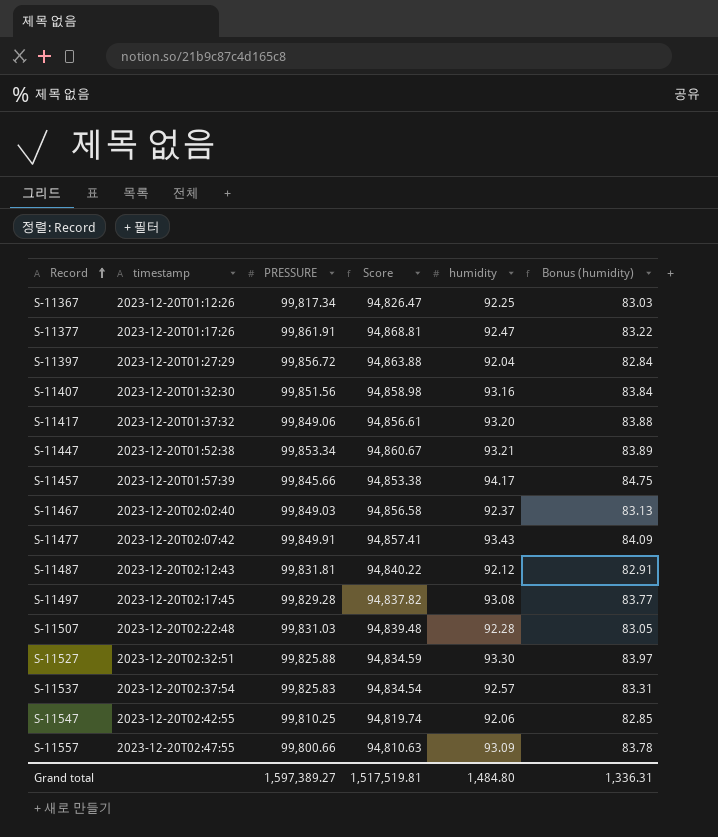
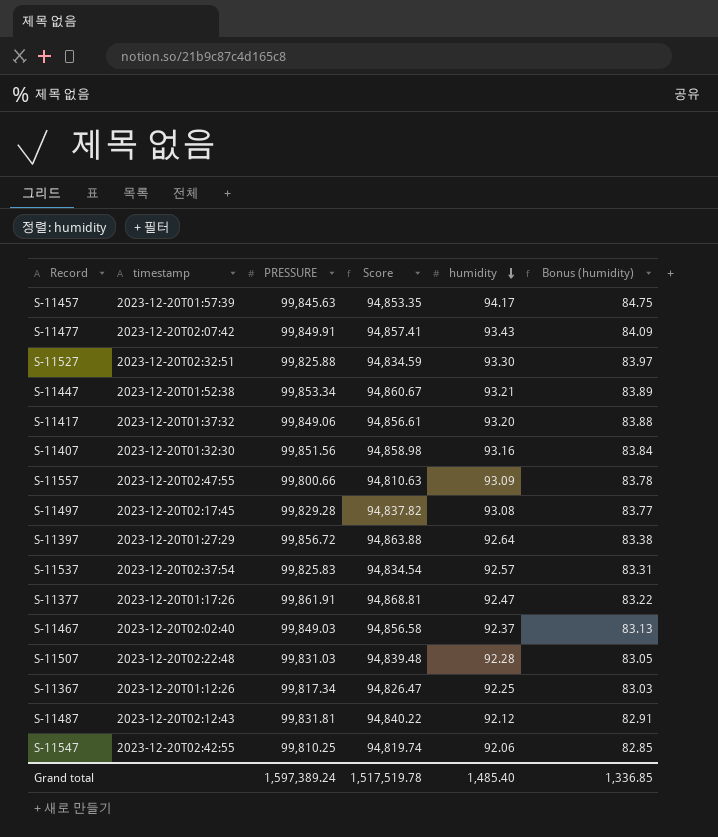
row order: Record ascending -> humidity descending
S-11457 | PRESSURE: 99,845.66 -> 99,845.63
S-11457 | Score: 94,853.38 -> 94,853.35
S-11397 | humidity: 92.04 -> 92.64
S-11397 | Bonus (humidity): 82.84 -> 83.38
Grand total | PRESSURE: 1,597,389.27 -> 1,597,389.24
Grand total | Score: 1,517,519.81 -> 1,517,519.78
Grand total | humidity: 1,484.80 -> 1,485.40
Grand total | Bonus (humidity): 1,336.31 -> 1,336.85

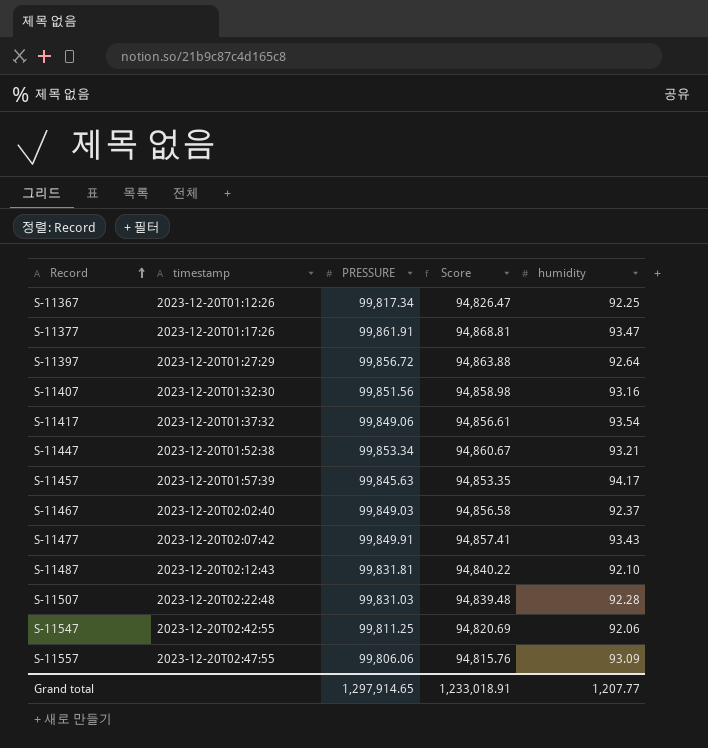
row order: humidity descending -> Record ascending
column Bonus (humidity) | formula: [humidity] * 0.9 -> none
row S-11527: 2023-12-20T02:32:51 | 99,825.88 | 94,834.59 | 93.30 | 83.97 -> none
row S-11497: 2023-12-20T02:17:45 | 99,829.28 | 94,837.82 | 93.08 | 83.77 -> none
row S-11537: 2023-12-20T02:37:54 | 99,825.83 | 94,834.54 | 92.57 | 83.31 -> none
S-11377 | humidity: 92.47 -> 93.47
S-11417 | humidity: 93.20 -> 93.54
S-11487 | humidity: 92.12 -> 92.10
S-11547 | PRESSURE: 99,810.25 -> 99,811.25
S-11547 | Score: 94,819.74 -> 94,820.69
S-11557 | PRESSURE: 99,800.66 -> 99,806.06
S-11557 | Score: 94,810.63 -> 94,815.76
Grand total | PRESSURE: 1,597,389.24 -> 1,297,914.65
Grand total | Score: 1,517,519.78 -> 1,233,018.91
Grand total | humidity: 1,485.40 -> 1,207.77

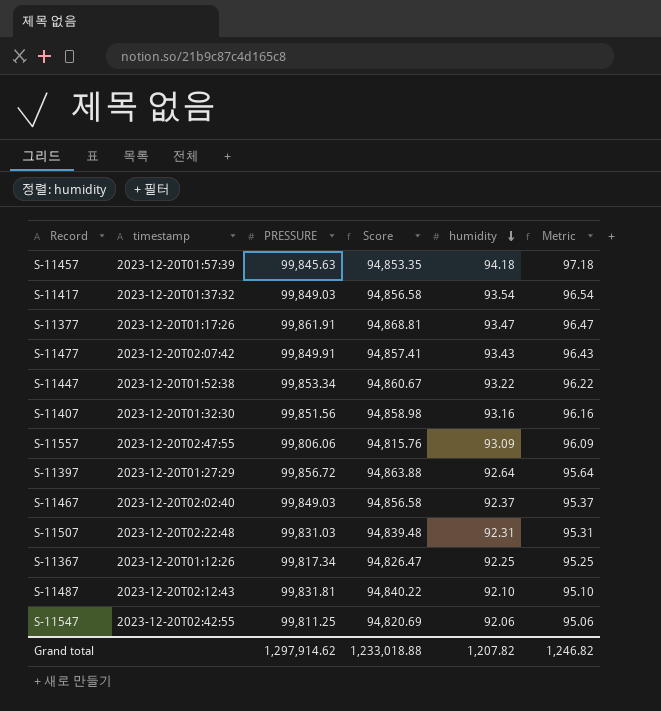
row order: Record ascending -> humidity descending
column Metric | formula: none -> [humidity] + 3
S-11457 | humidity: 94.17 -> 94.18
S-11417 | PRESSURE: 99,849.06 -> 99,849.03
S-11417 | Score: 94,856.61 -> 94,856.58
S-11447 | humidity: 93.21 -> 93.22
S-11507 | humidity: 92.28 -> 92.31
Grand total | PRESSURE: 1,297,914.65 -> 1,297,914.62
Grand total | Score: 1,233,018.91 -> 1,233,018.88
Grand total | humidity: 1,207.77 -> 1,207.82

